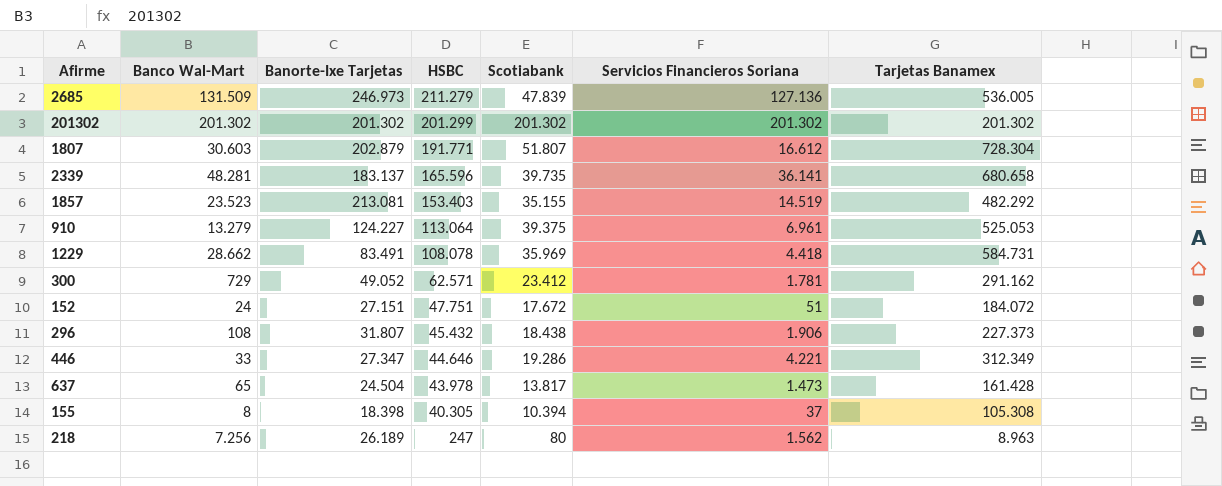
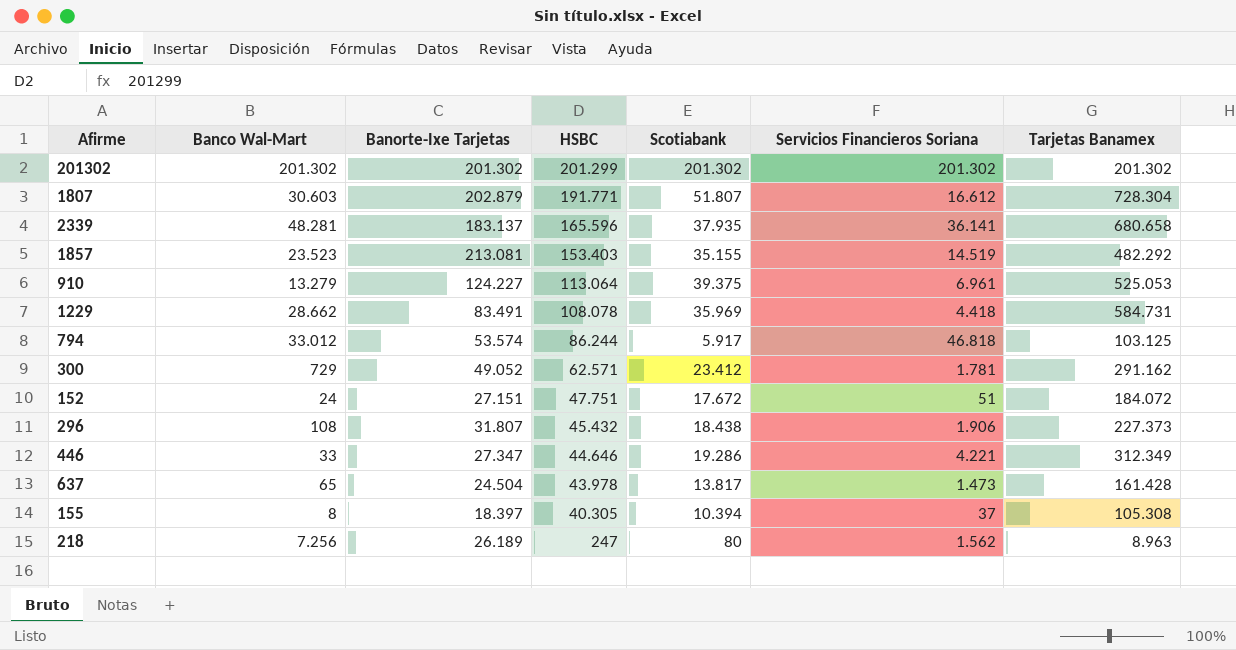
row 2685: 131.509 | 246.973 | 211.279 | 47.839 | 127.136 | 536.005 -> none
2339 | Scotiabank: 39.735 -> 37.935
row 794: none -> 33.012 | 53.574 | 86.244 | 5.917 | 46.818 | 103.125
155 | Banorte-Ixe Tarjetas: 18.398 -> 18.397

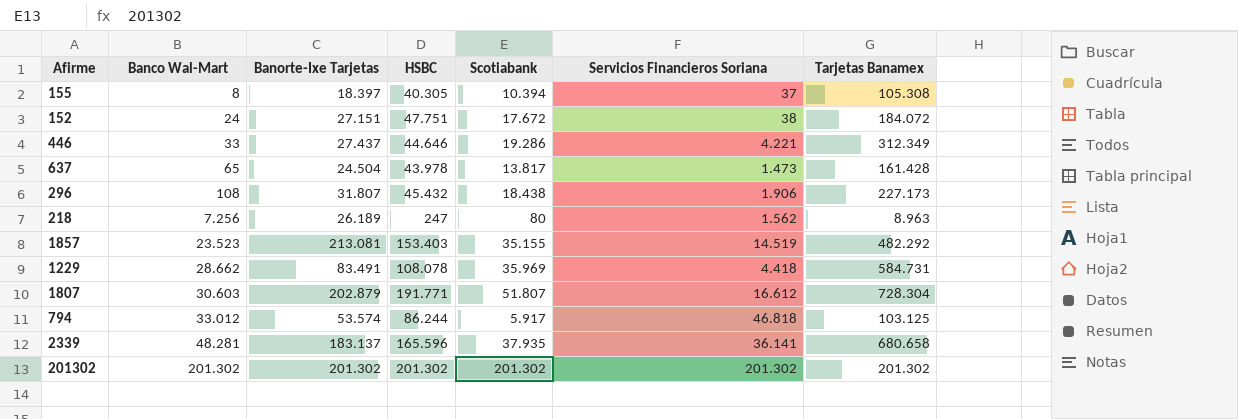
row order: HSBC descending -> Banco Wal-Mart ascending
row 910: 13.279 | 124.227 | 113.064 | 39.375 | 6.961 | 525.053 -> none
row 300: 729 | 49.052 | 62.571 | 23.412 | 1.781 | 291.162 -> none
152 | Servicios Financieros Soriana: 51 -> 38
446 | Banorte-Ixe Tarjetas: 27.347 -> 27.437
296 | Tarjetas Banamex: 227.373 -> 227.173
201302 | HSBC: 201.299 -> 201.302

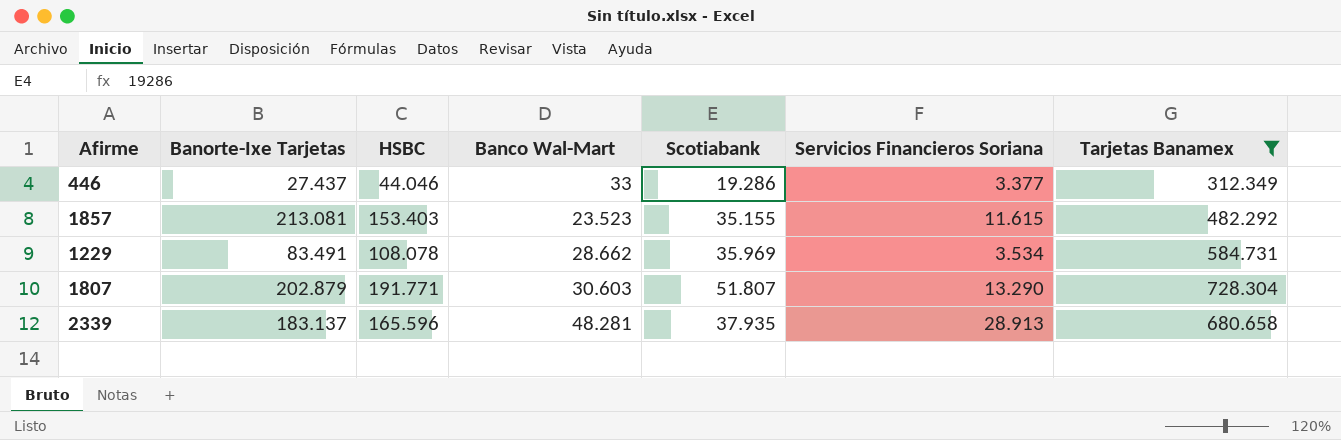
filter: none -> Tarjetas Banamex >= 312.349
column Banco Wal-Mart | position: 2 -> 4
446 | HSBC: 44.646 -> 44.046
446 | Servicios Financieros Soriana: 4.221 -> 3.377
1857 | Servicios Financieros Soriana: 14.519 -> 11.615
1229 | Servicios Financieros Soriana: 4.418 -> 3.534
1807 | Servicios Financieros Soriana: 16.612 -> 13.290
2339 | Servicios Financieros Soriana: 36.141 -> 28.913

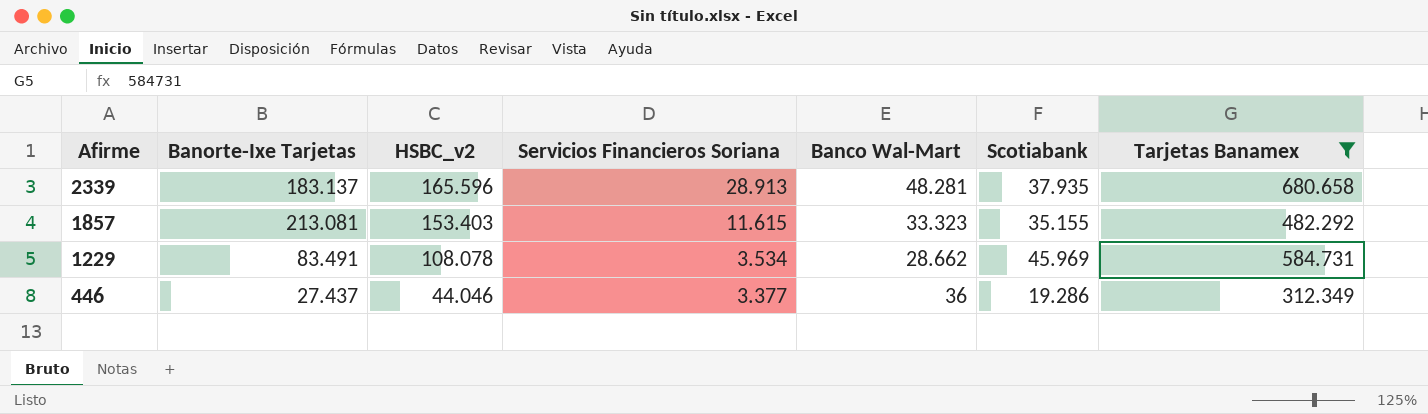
row order: Banco Wal-Mart ascending -> Afirme descending
column name: HSBC -> HSBC_v2
column Servicios Financieros Soriana | position: 6 -> 4
row 1807: 202.879 | 191.771 | 30.603 | 51.807 | 13.290 | 728.304 -> none
1857 | Banco Wal-Mart: 23.523 -> 33.323
1229 | Scotiabank: 35.969 -> 45.969
446 | Banco Wal-Mart: 33 -> 36

